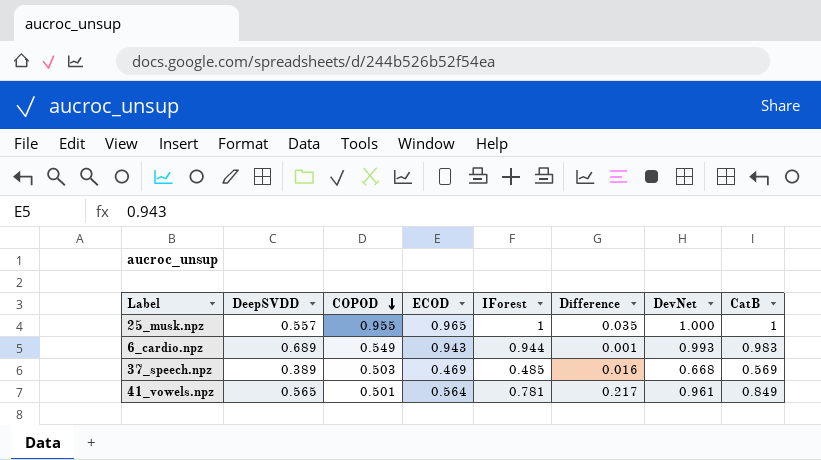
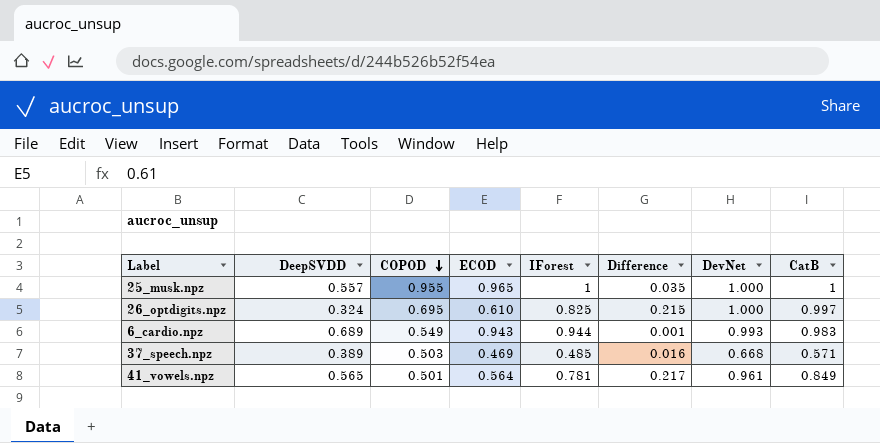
row 26_optdigits.npz: none -> 0.324 | 0.695 | 0.610 | 0.825 | 0.215 | 1.000 | 0.997
37_speech.npz | CatB: 0.569 -> 0.571

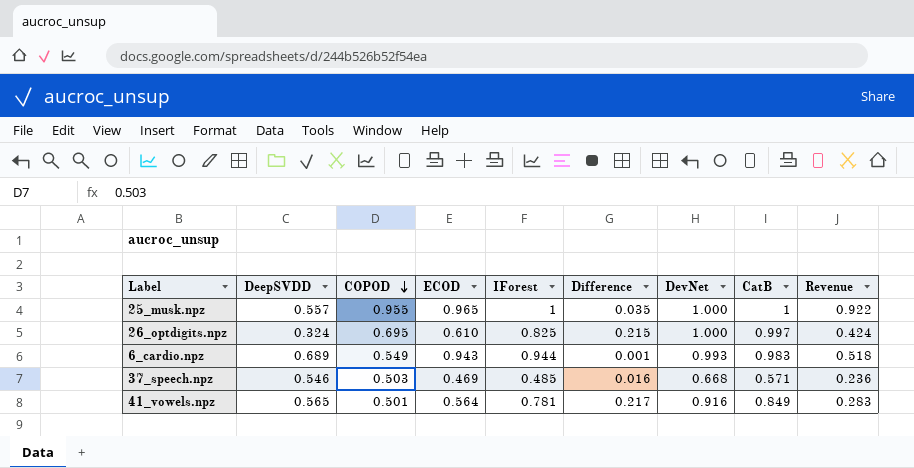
column Revenue | formula: none -> [COPOD] * [ECOD]
37_speech.npz | DeepSVDD: 0.389 -> 0.546
41_vowels.npz | DevNet: 0.961 -> 0.916

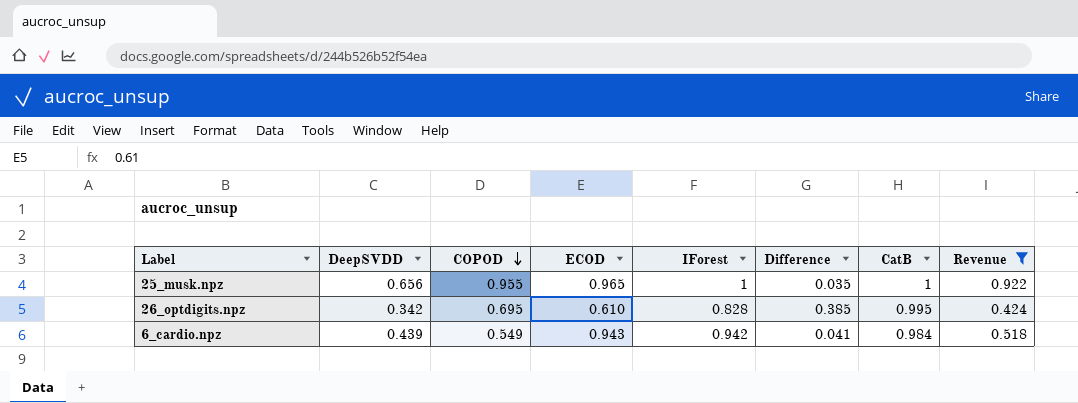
filter: none -> Revenue >= 0.424
column DevNet | position: 7 -> none
column Difference | formula: [IForest] - [ECOD] -> [CatB] - [ECOD]
25_musk.npz | DeepSVDD: 0.557 -> 0.656
26_optdigits.npz | DeepSVDD: 0.324 -> 0.342
26_optdigits.npz | IForest: 0.825 -> 0.828
26_optdigits.npz | CatB: 0.997 -> 0.995
6_cardio.npz | DeepSVDD: 0.689 -> 0.439
6_cardio.npz | IForest: 0.944 -> 0.942
6_cardio.npz | CatB: 0.983 -> 0.984

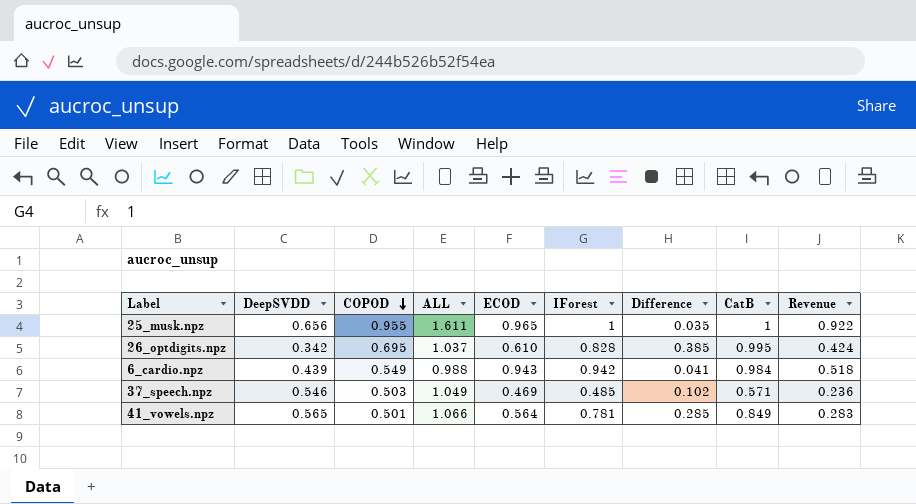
filter: Revenue >= 0.424 -> none
column ALL | formula: none -> [DeepSVDD] + [COPOD]

